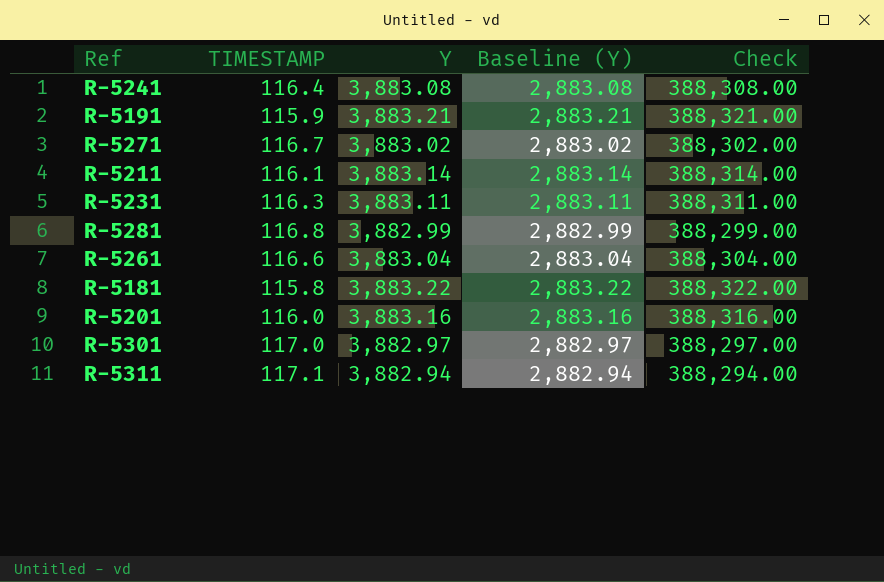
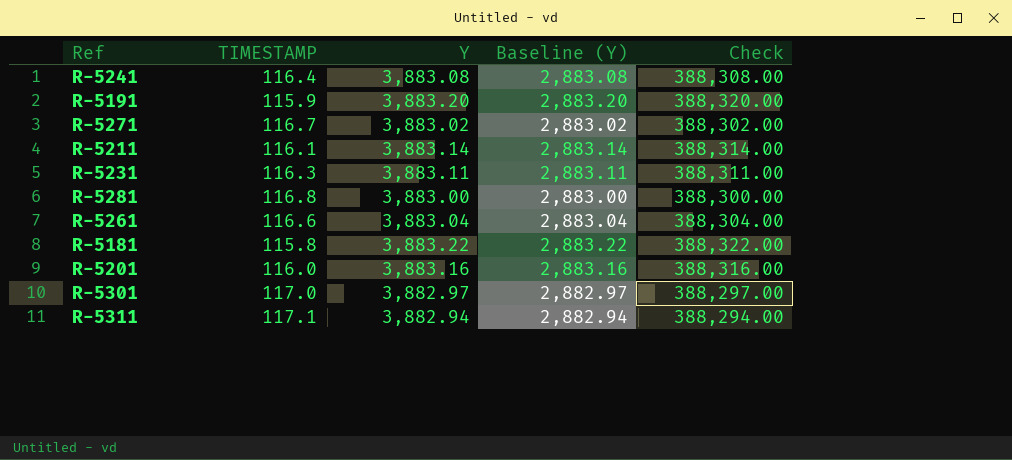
R-5191 | Y: 3,883.21 -> 3,883.20
R-5191 | Baseline (Y): 2,883.21 -> 2,883.20
R-5191 | Check: 388,321.00 -> 388,320.00
R-5281 | Y: 3,882.99 -> 3,883.00
R-5281 | Baseline (Y): 2,882.99 -> 2,883.00
R-5281 | Check: 388,299.00 -> 388,300.00

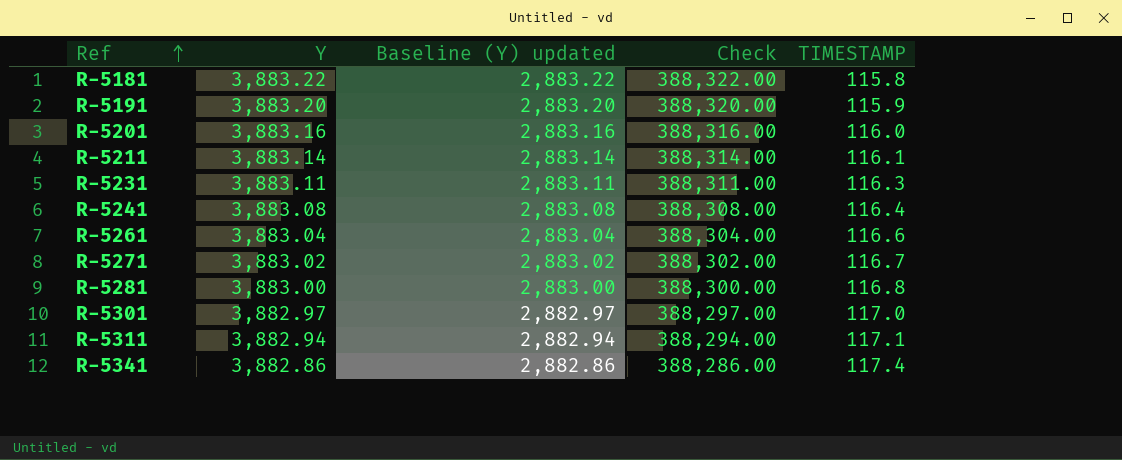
row order: none -> Ref ascending
column name: Baseline (Y) -> Baseline (Y) updated
column TIMESTAMP | position: 2 -> 5
row R-5341: none -> 3,882.86 | 2,882.86 | 388,286.00 | 117.4

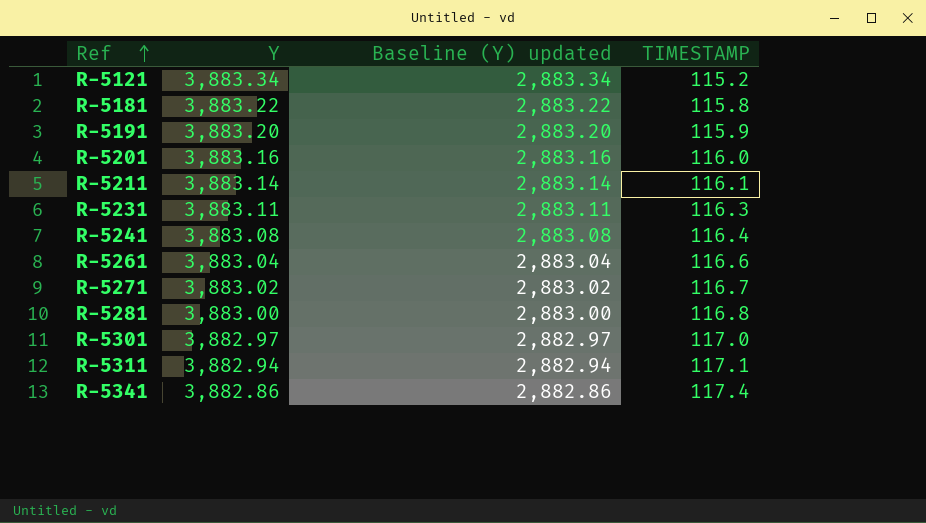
column Check | formula: [Y] * 100 -> none
row R-5121: none -> 3,883.34 | 2,883.34 | 115.2

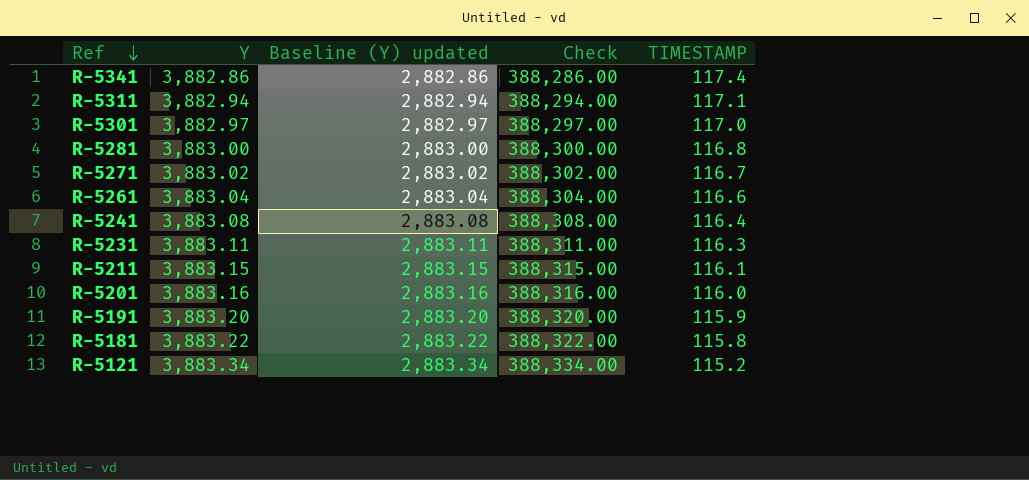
row order: Ref ascending -> Ref descending
column Check | formula: none -> [Y] * 100
R-5211 | Y: 3,883.14 -> 3,883.15
R-5211 | Baseline (Y) updated: 2,883.14 -> 2,883.15

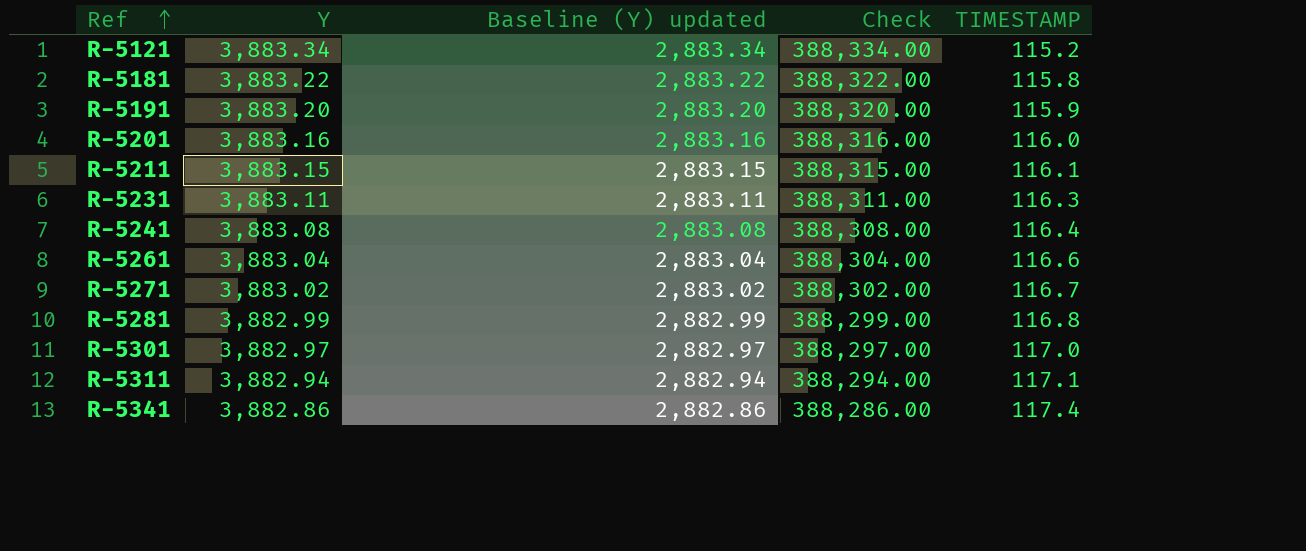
row order: Ref descending -> Ref ascending
R-5281 | Y: 3,883.00 -> 3,882.99
R-5281 | Baseline (Y) updated: 2,883.00 -> 2,882.99
R-5281 | Check: 388,300.00 -> 388,299.00

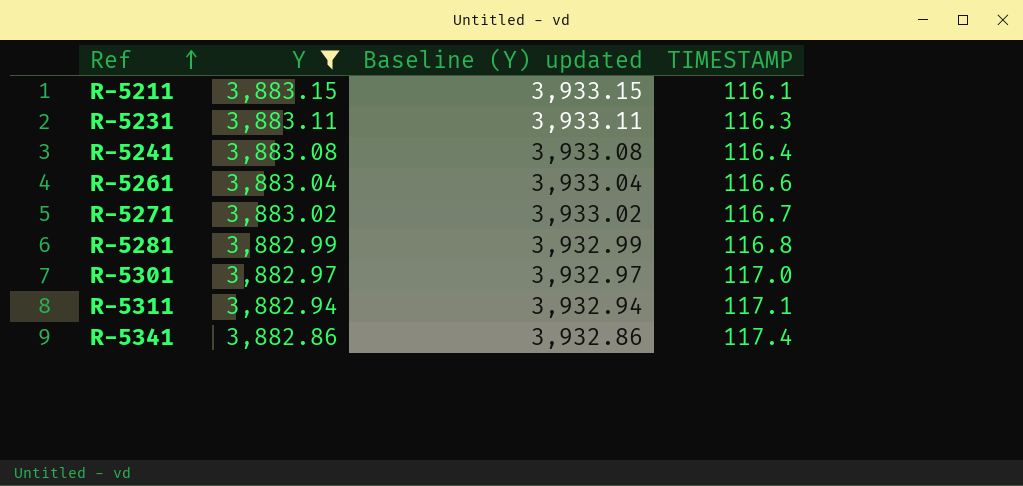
filter: none -> Y <= 3,883.15
column Check | formula: [Y] * 100 -> none
column Baseline (Y) updated | formula: [Y] - 1000 -> [Y] + 50

